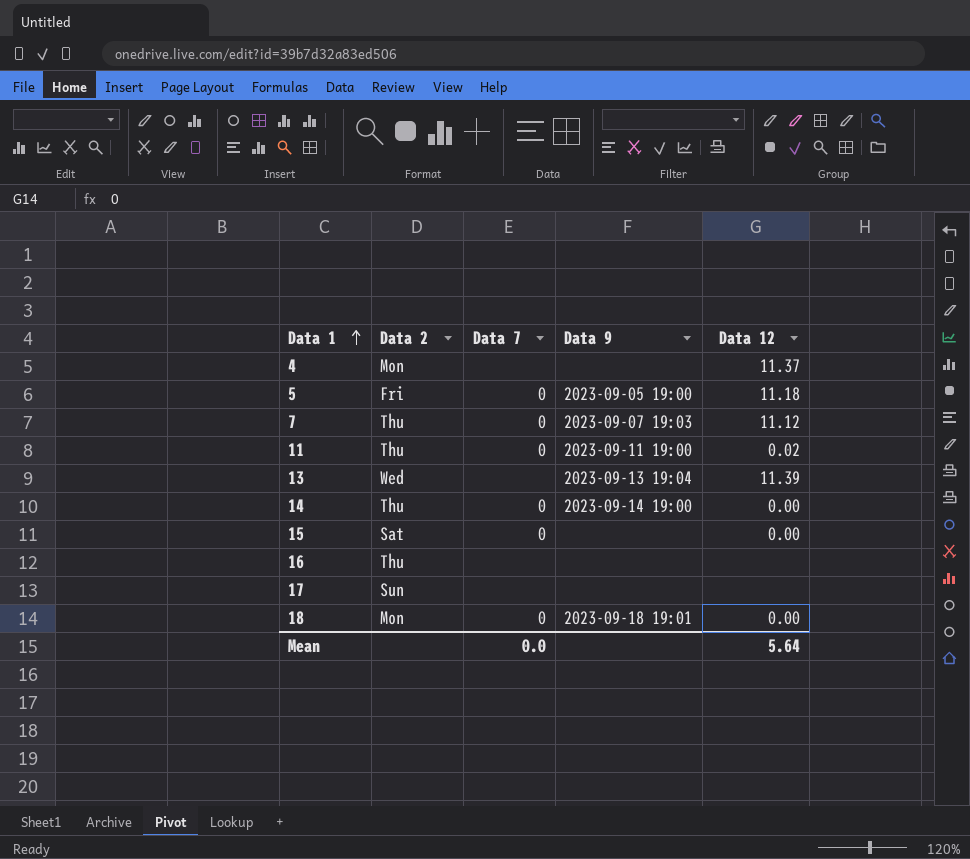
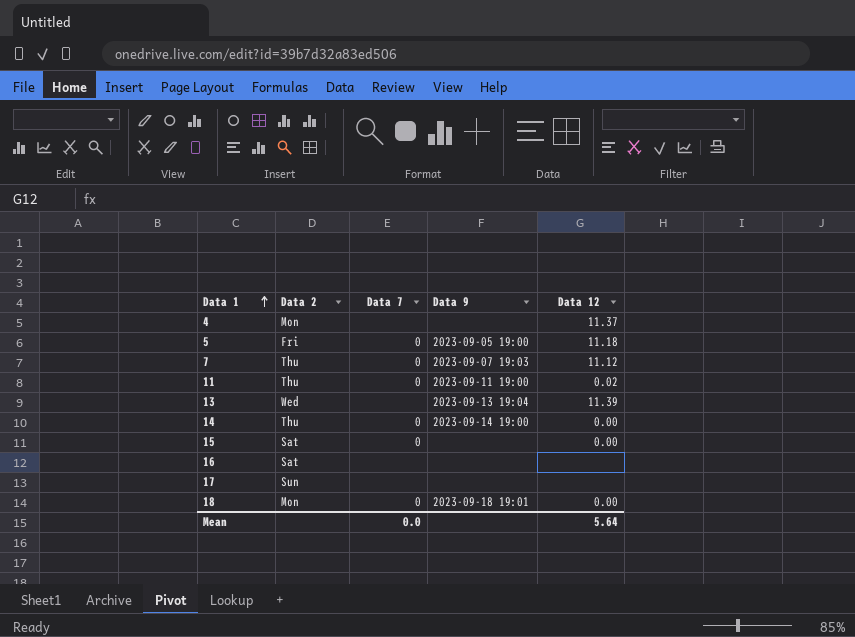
16 | Data 2: Thu -> Sat

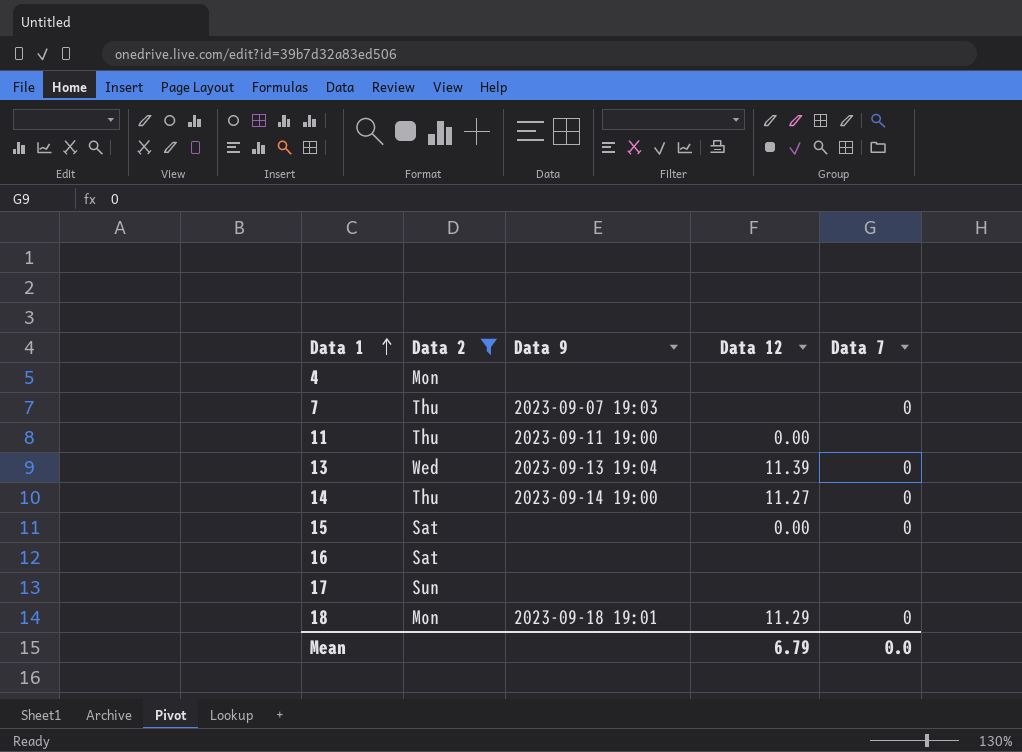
filter: none -> Data 2 != Fri
column Data 7 | position: 3 -> 5
4 | Data 12: 11.37 -> none
7 | Data 12: 11.12 -> none
11 | Data 12: 0.02 -> 0.00
11 | Data 7: 0 -> none
13 | Data 7: none -> 0
14 | Data 12: 0.00 -> 11.27
18 | Data 12: 0.00 -> 11.29
Mean | Data 12: 5.64 -> 6.79

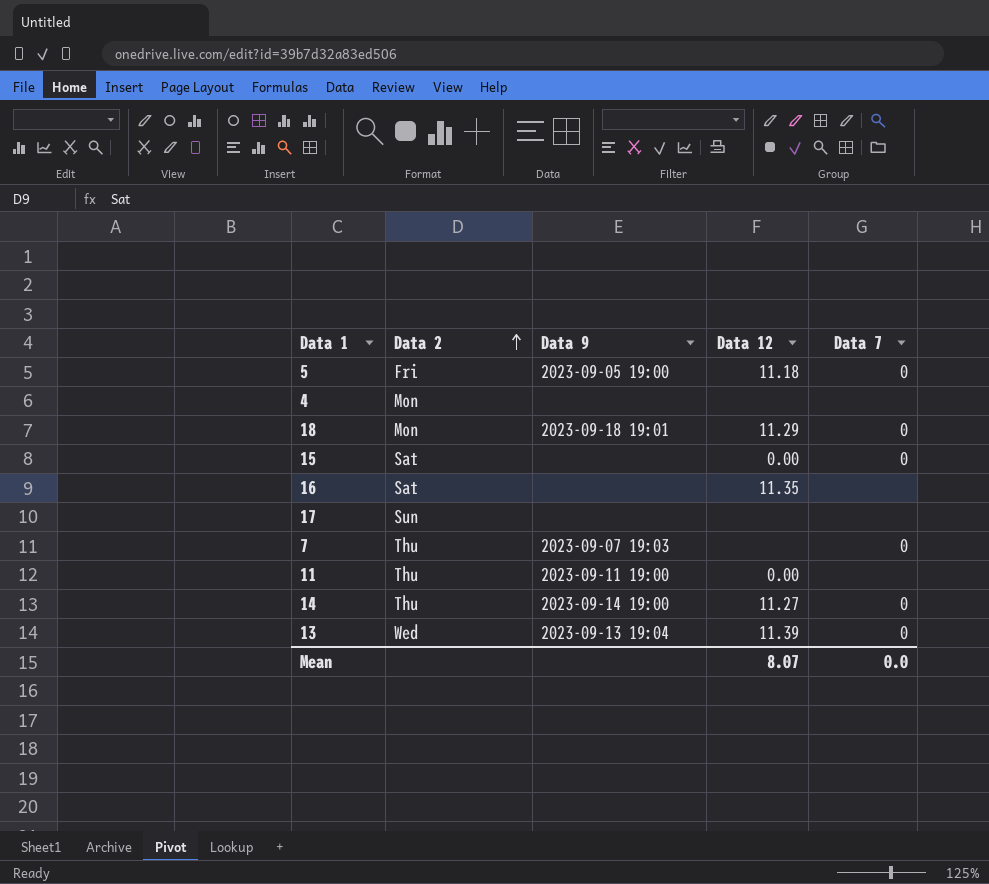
filter: Data 2 != Fri -> none
row order: Data 1 ascending -> Data 2 ascending
16 | Data 12: none -> 11.35
Mean | Data 12: 6.79 -> 8.07

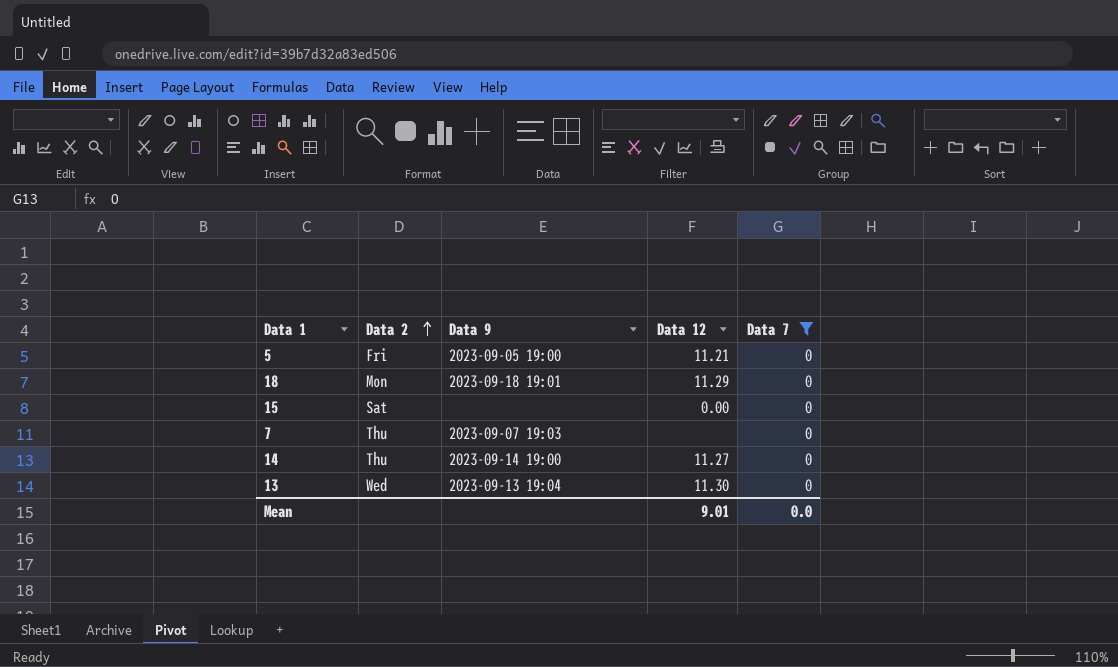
filter: none -> Data 7 = 0
5 | Data 12: 11.18 -> 11.21
13 | Data 12: 11.39 -> 11.30
Mean | Data 12: 8.07 -> 9.01

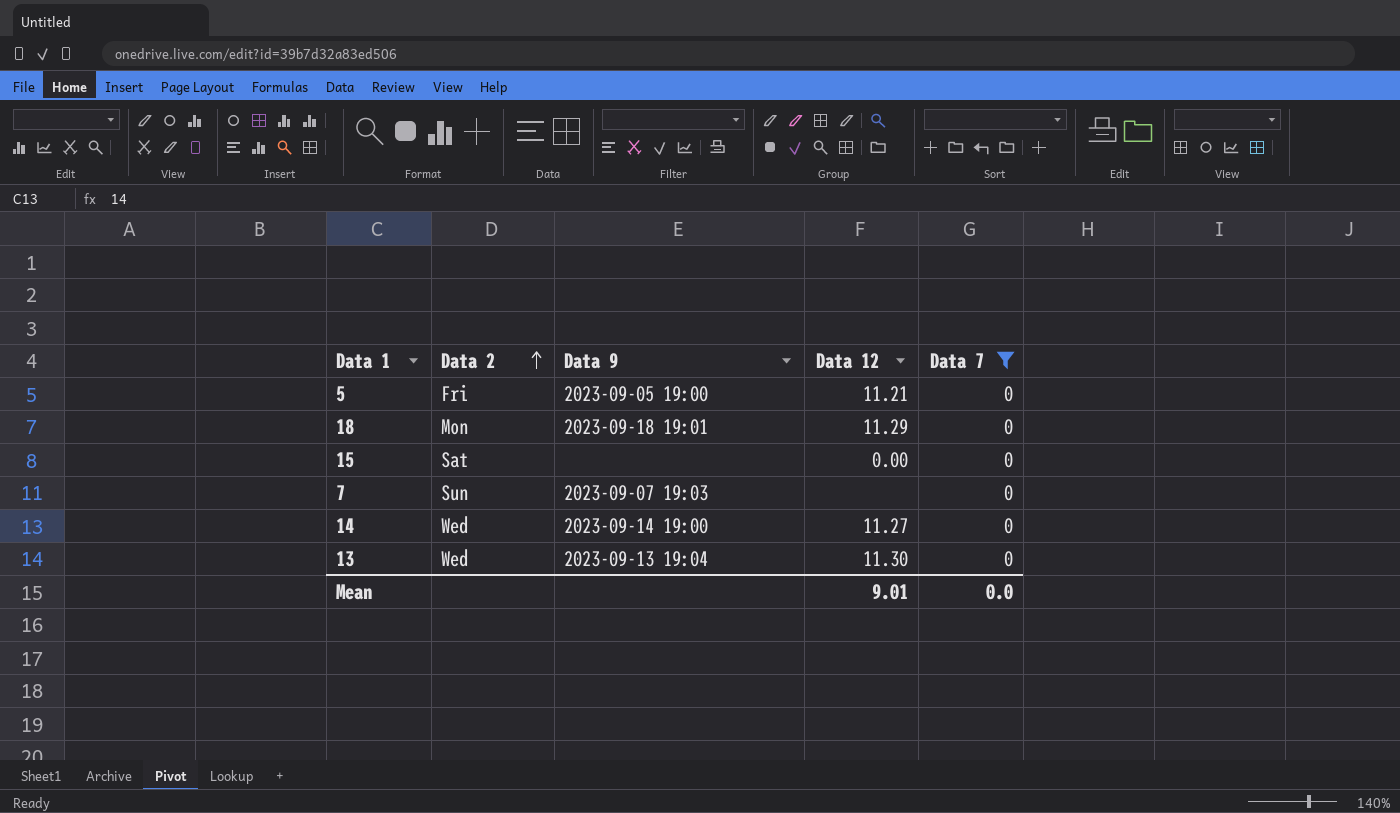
7 | Data 2: Thu -> Sun
14 | Data 2: Thu -> Wed

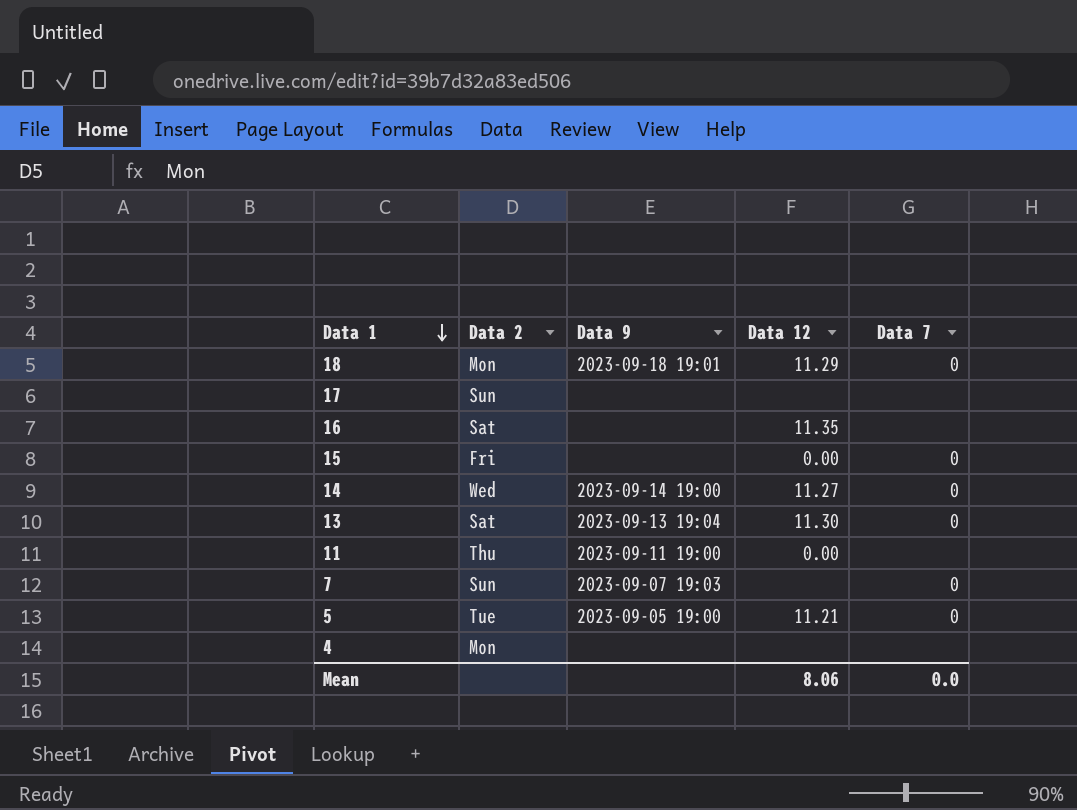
filter: Data 7 = 0 -> none
row order: Data 2 ascending -> Data 1 descending
15 | Data 2: Sat -> Fri
13 | Data 2: Wed -> Sat
5 | Data 2: Fri -> Tue
Mean | Data 12: 9.01 -> 8.06

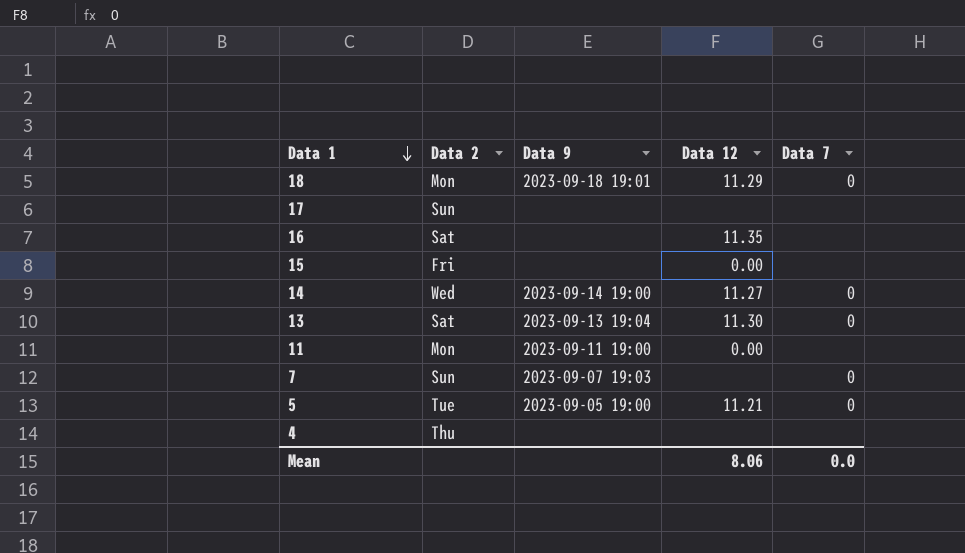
15 | Data 7: 0 -> none
11 | Data 2: Thu -> Mon
4 | Data 2: Mon -> Thu

